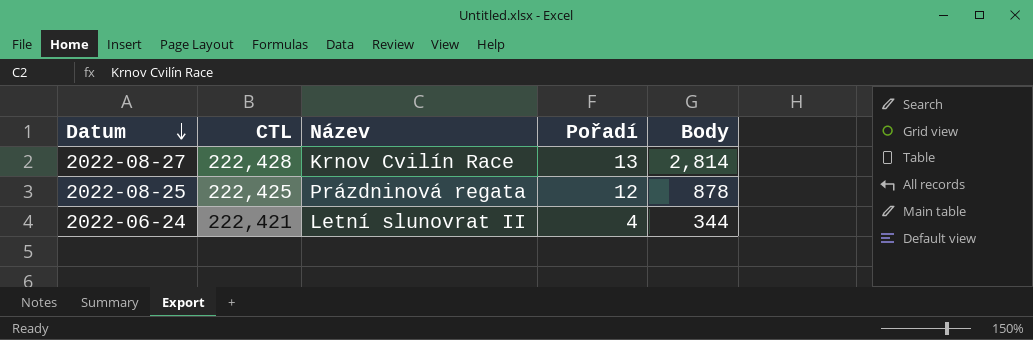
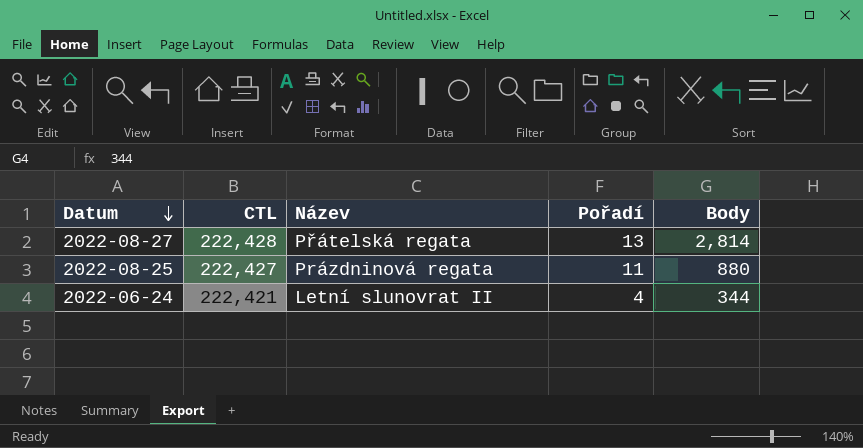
2022-08-27 | Název: Krnov Cvilín Race -> Přátelská regata
2022-08-25 | CTL: 222,425 -> 222,427
2022-08-25 | Pořadí: 12 -> 11
2022-08-25 | Body: 878 -> 880

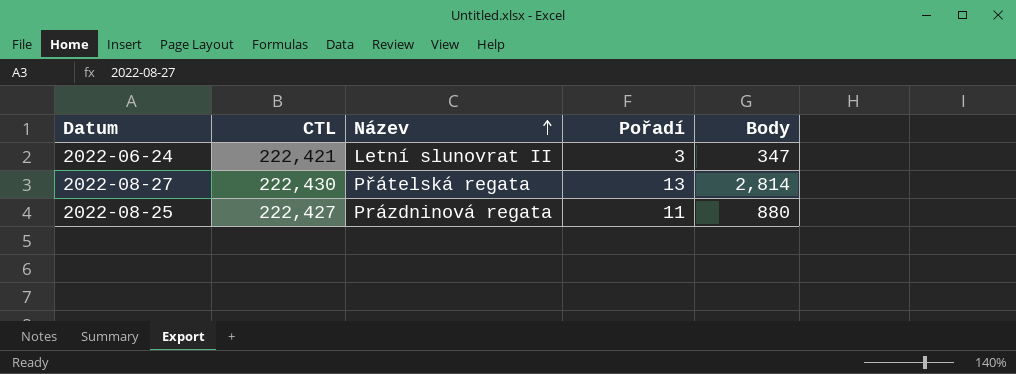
row order: Datum descending -> Název ascending
2022-06-24 | Pořadí: 4 -> 3
2022-06-24 | Body: 344 -> 347
2022-08-27 | CTL: 222,428 -> 222,430

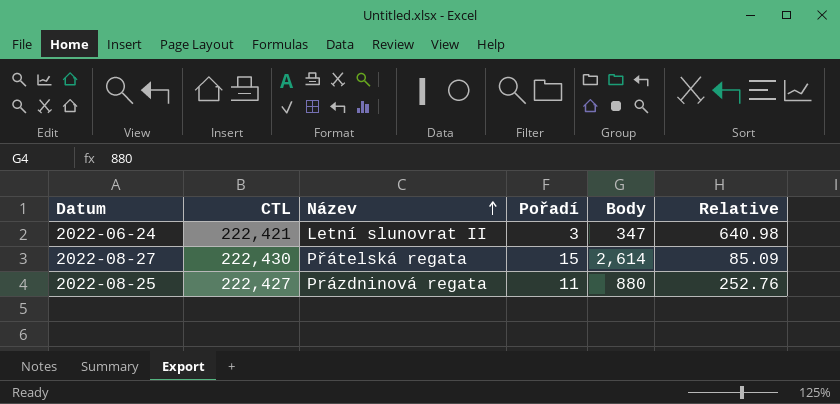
column Relative | formula: none -> [CTL] / [Body]
2022-08-27 | Pořadí: 13 -> 15
2022-08-27 | Body: 2,814 -> 2,614

